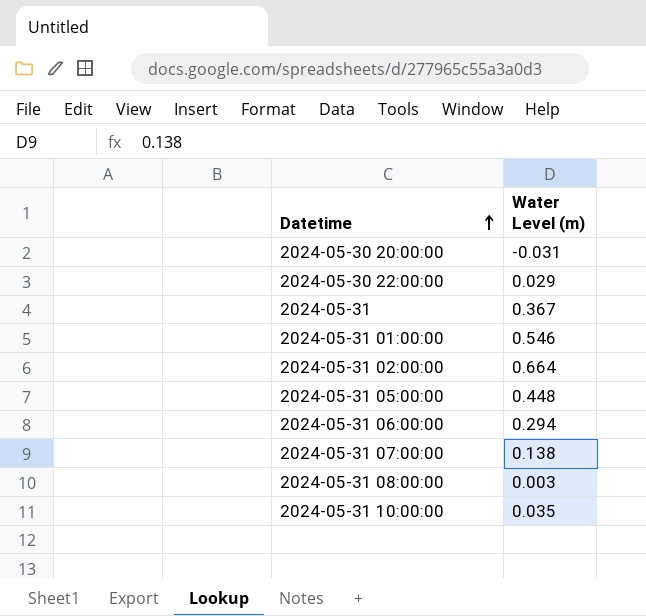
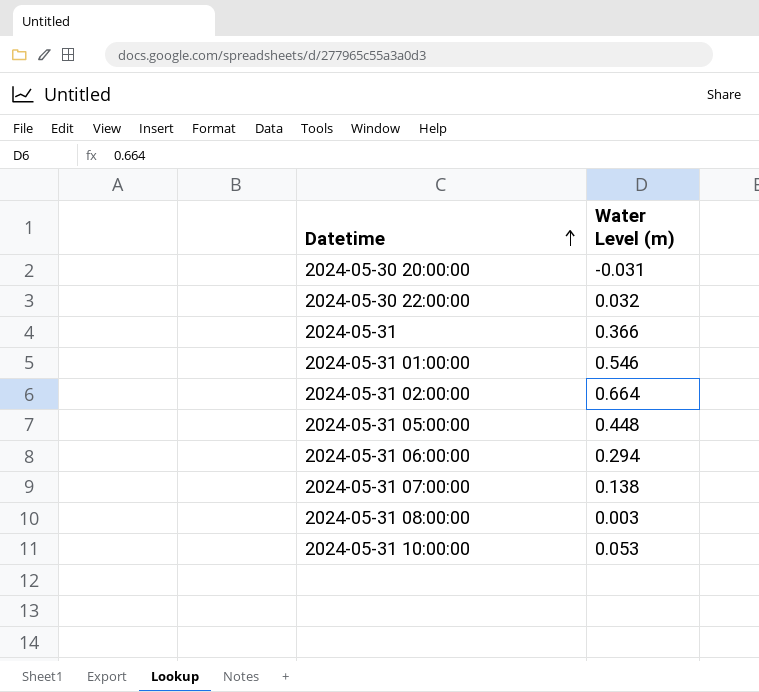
2024-05-30 22:00:00 | Water Level (m): 0.029 -> 0.032
2024-05-31 | Water Level (m): 0.367 -> 0.366
2024-05-31 10:00:00 | Water Level (m): 0.035 -> 0.053

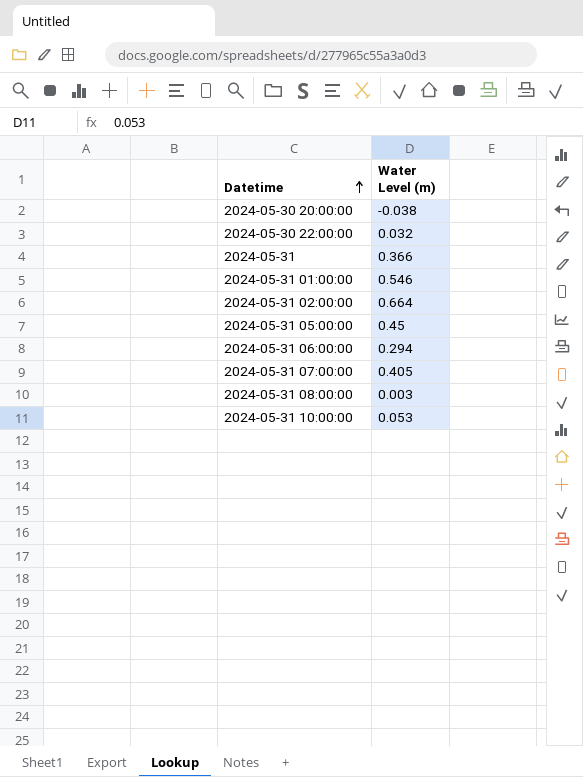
2024-05-30 20:00:00 | Water Level (m): -0.031 -> -0.038
2024-05-31 05:00:00 | Water Level (m): 0.448 -> 0.45
2024-05-31 07:00:00 | Water Level (m): 0.138 -> 0.405

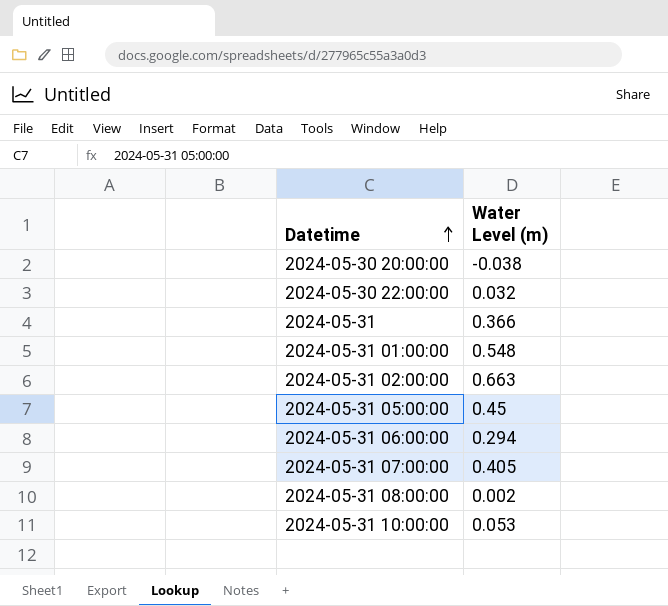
2024-05-31 01:00:00 | Water Level (m): 0.546 -> 0.548
2024-05-31 02:00:00 | Water Level (m): 0.664 -> 0.663
2024-05-31 08:00:00 | Water Level (m): 0.003 -> 0.002

